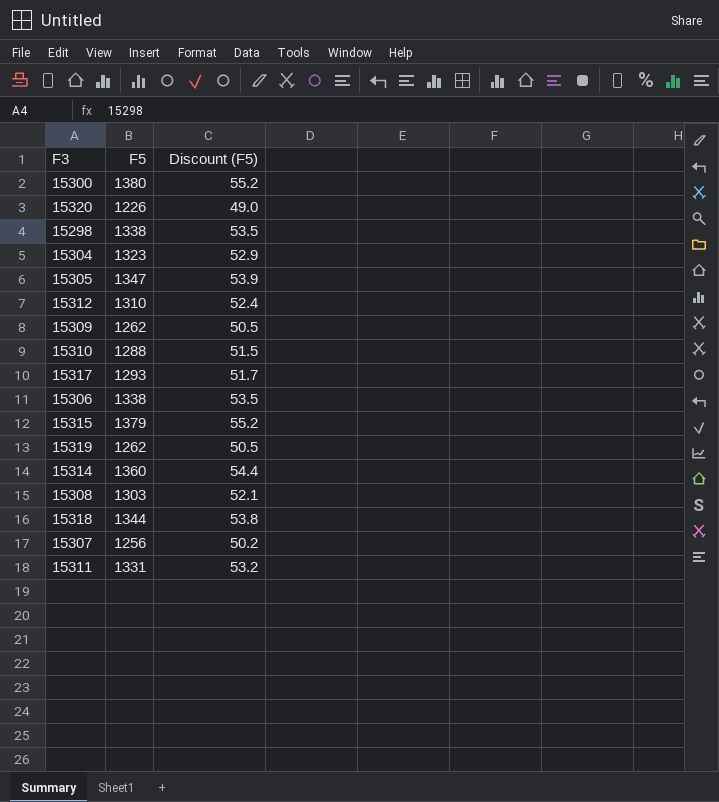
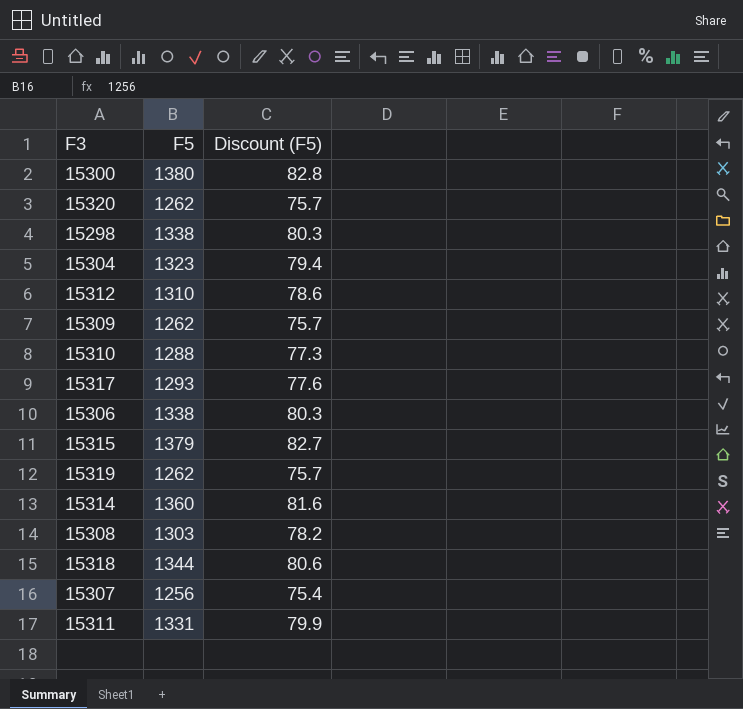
column Discount (F5) | formula: [F5] * 0.04 -> [F5] * 0.06
row 15305: 1347 | 53.9 -> none
15320 | F5: 1226 -> 1262

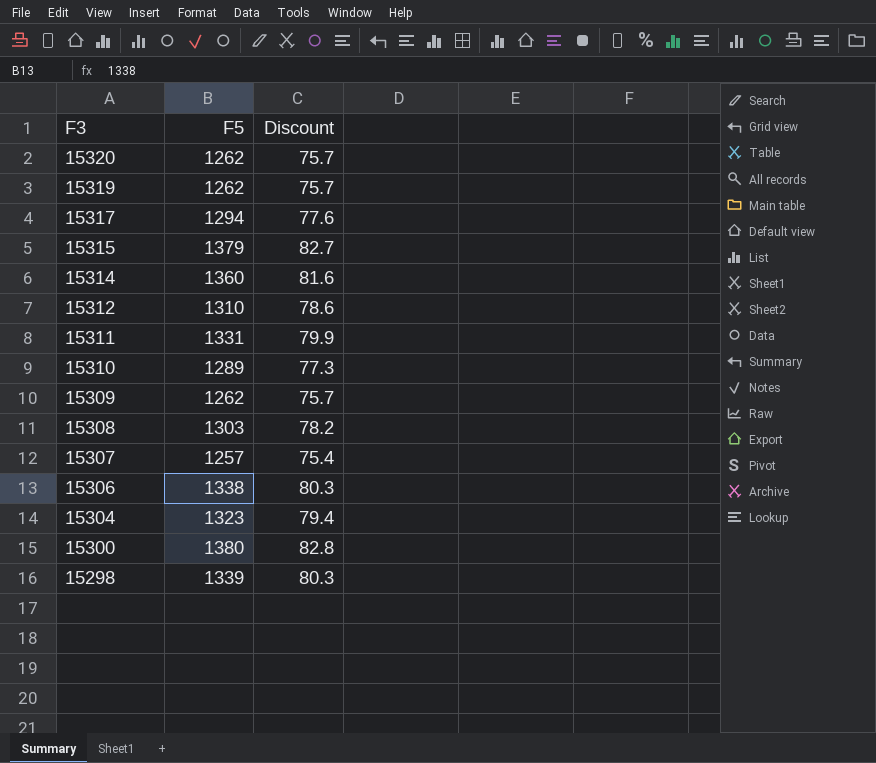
row order: none -> F3 descending
column name: Discount (F5) -> Discount
row 15318: 1344 | 80.6 -> none
15317 | F5: 1293 -> 1294
15310 | F5: 1288 -> 1289
15307 | F5: 1256 -> 1257
15298 | F5: 1338 -> 1339

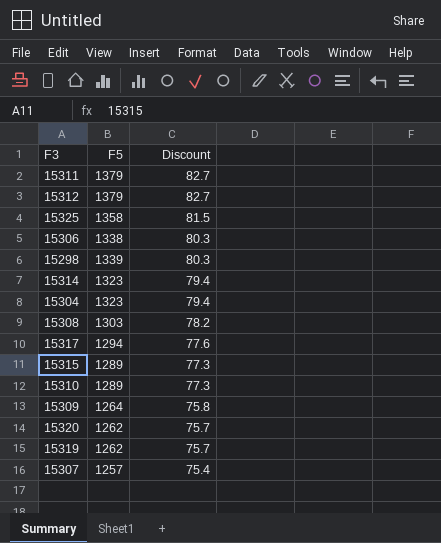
row order: F3 descending -> Discount descending
row 15300: 1380 | 82.8 -> none
15311 | F5: 1331 -> 1379
15311 | Discount: 79.9 -> 82.7
15312 | F5: 1310 -> 1379
15312 | Discount: 78.6 -> 82.7
row 15325: none -> 1358 | 81.5
15314 | F5: 1360 -> 1323
15314 | Discount: 81.6 -> 79.4
15315 | F5: 1379 -> 1289
15315 | Discount: 82.7 -> 77.3
15309 | F5: 1262 -> 1264
15309 | Discount: 75.7 -> 75.8

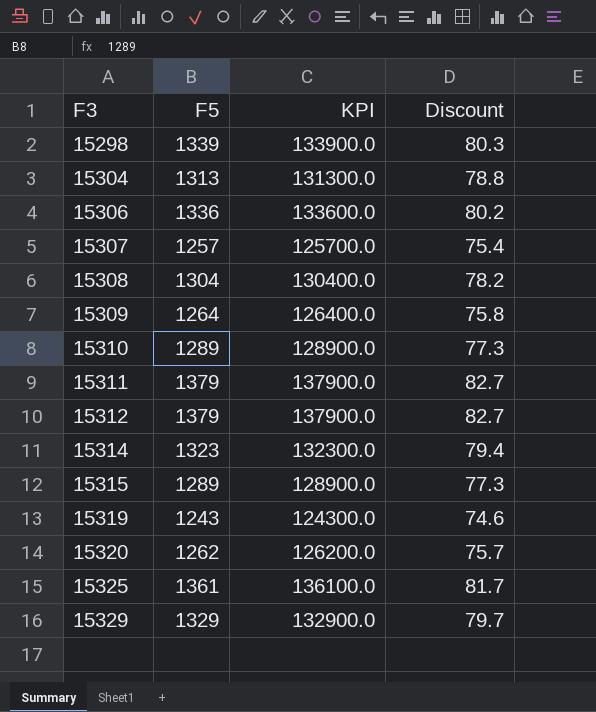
row order: Discount descending -> F3 ascending
column KPI | formula: none -> [F5] * 100
row 15317: 1294 | 77.6 -> none
15304 | F5: 1323 -> 1313
15304 | Discount: 79.4 -> 78.8
15306 | F5: 1338 -> 1336
15306 | Discount: 80.3 -> 80.2
15308 | F5: 1303 -> 1304
15319 | F5: 1262 -> 1243
15319 | Discount: 75.7 -> 74.6
15325 | F5: 1358 -> 1361
15325 | Discount: 81.5 -> 81.7
row 15329: none -> 1329 | 132900.0 | 79.7

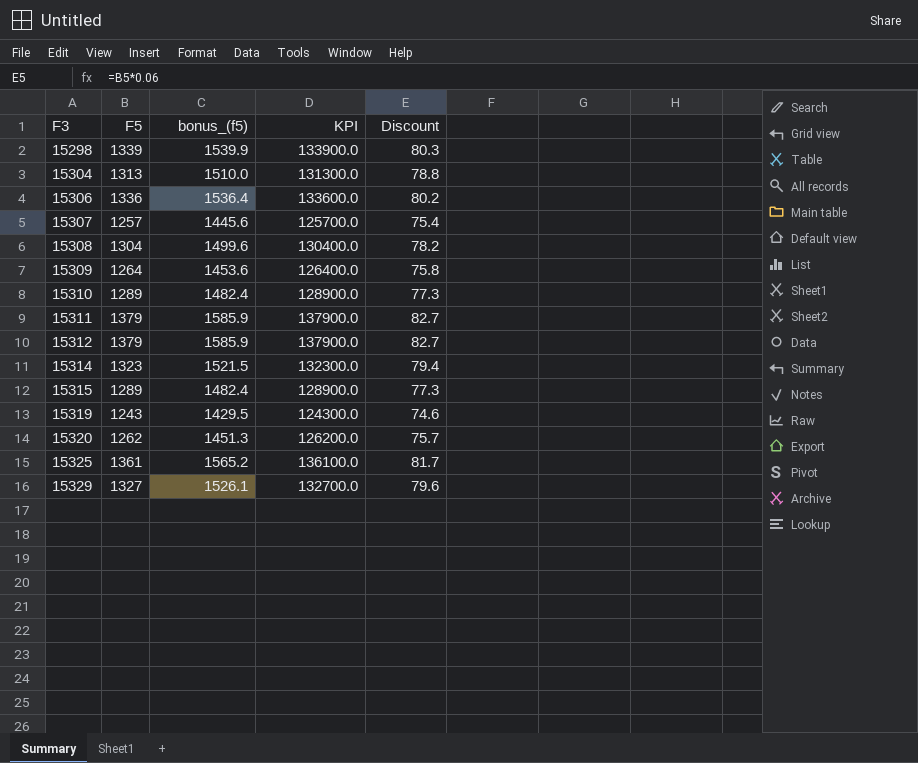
column bonus_(f5) | formula: none -> [F5] * 1.15
15329 | F5: 1329 -> 1327
15329 | KPI: 132900.0 -> 132700.0
15329 | Discount: 79.7 -> 79.6

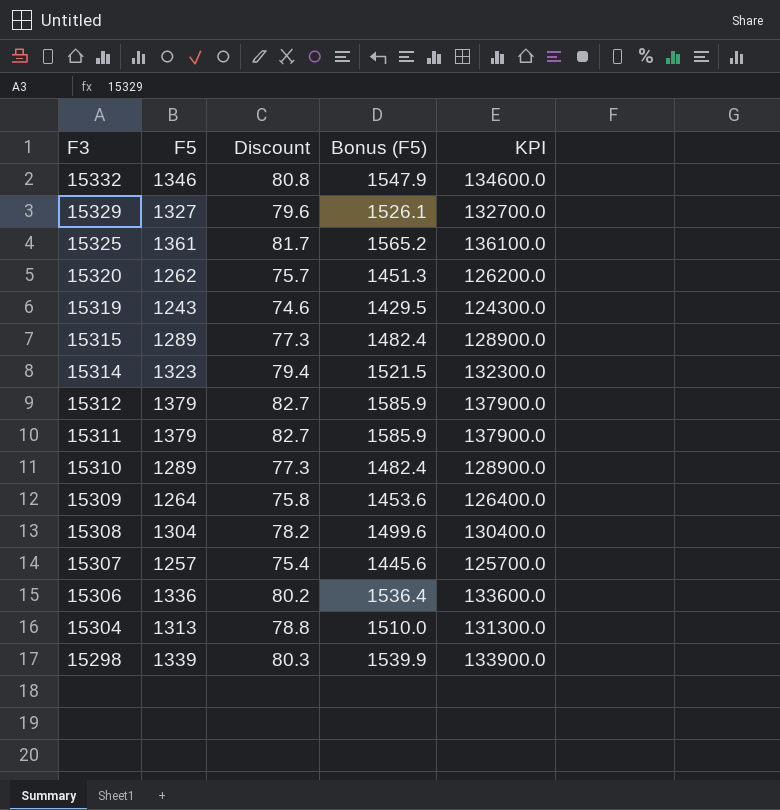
row order: F3 ascending -> F3 descending
column Discount | position: 5 -> 3
column name: bonus_(f5) -> Bonus (F5)
row 15332: none -> 1346 | 80.8 | 1547.9 | 134600.0

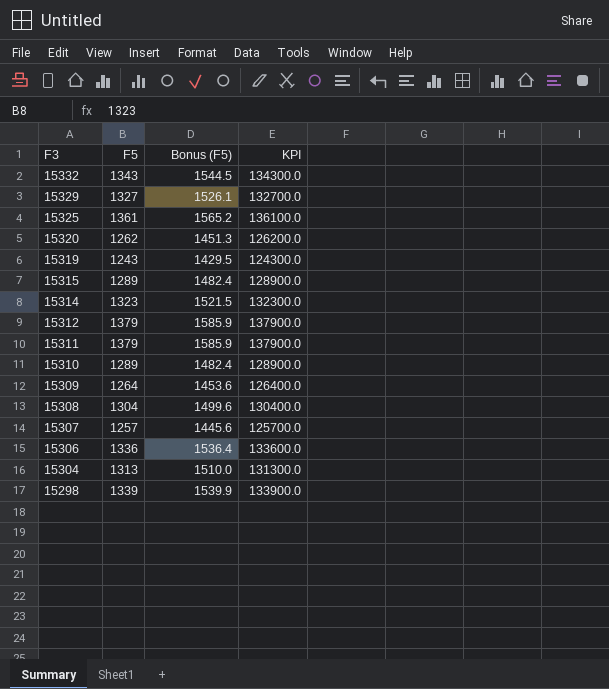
column Discount | formula: [F5] * 0.06 -> none
15332 | F5: 1346 -> 1343
15332 | Bonus (F5): 1547.9 -> 1544.5
15332 | KPI: 134600.0 -> 134300.0

